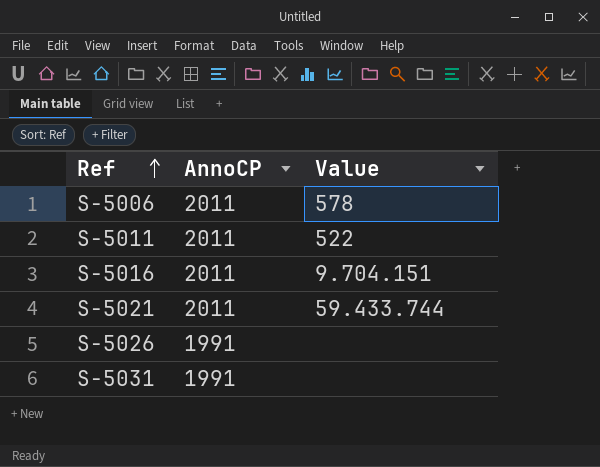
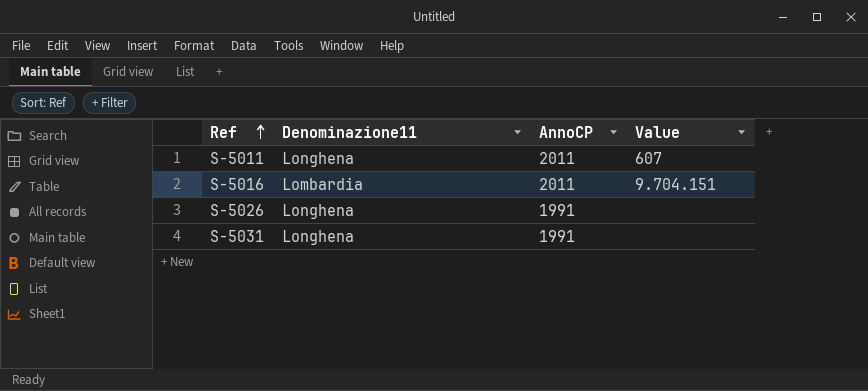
column Denominazione11 | position: none -> 2
row S-5006: 2011 | 578 -> none
row S-5021: 2011 | 59.433.744 -> none
S-5011 | Value: 522 -> 607

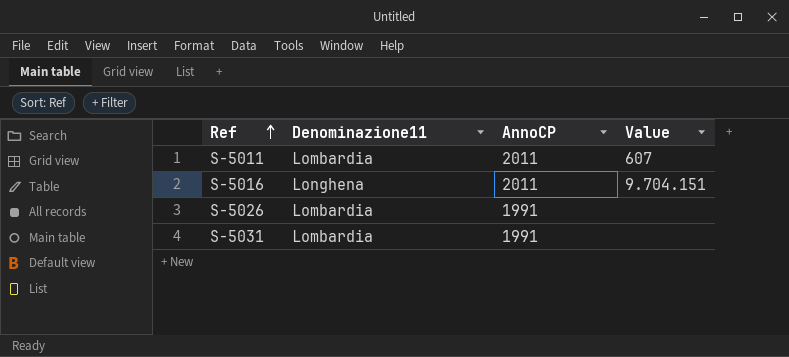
S-5011 | Denominazione11: Longhena -> Lombardia
S-5016 | Denominazione11: Lombardia -> Longhena
S-5026 | Denominazione11: Longhena -> Lombardia
S-5031 | Denominazione11: Longhena -> Lombardia

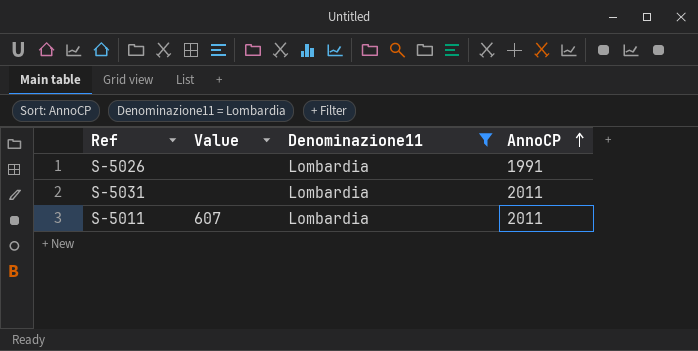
filter: none -> Denominazione11 = Lombardia
row order: Ref ascending -> AnnoCP ascending
column Value | position: 4 -> 2
S-5031 | AnnoCP: 1991 -> 2011

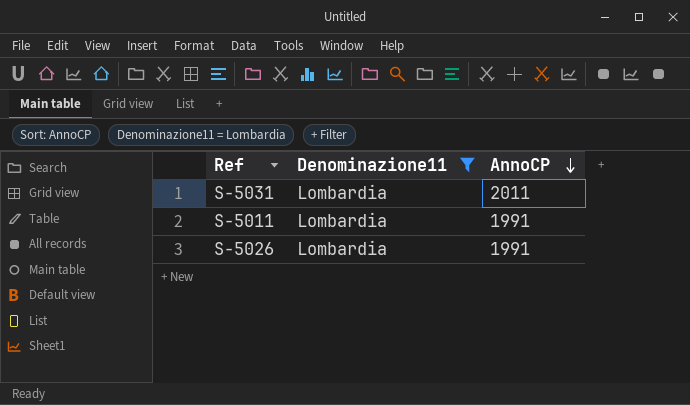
row order: AnnoCP ascending -> AnnoCP descending
column Value | position: 2 -> none
S-5011 | AnnoCP: 2011 -> 1991

